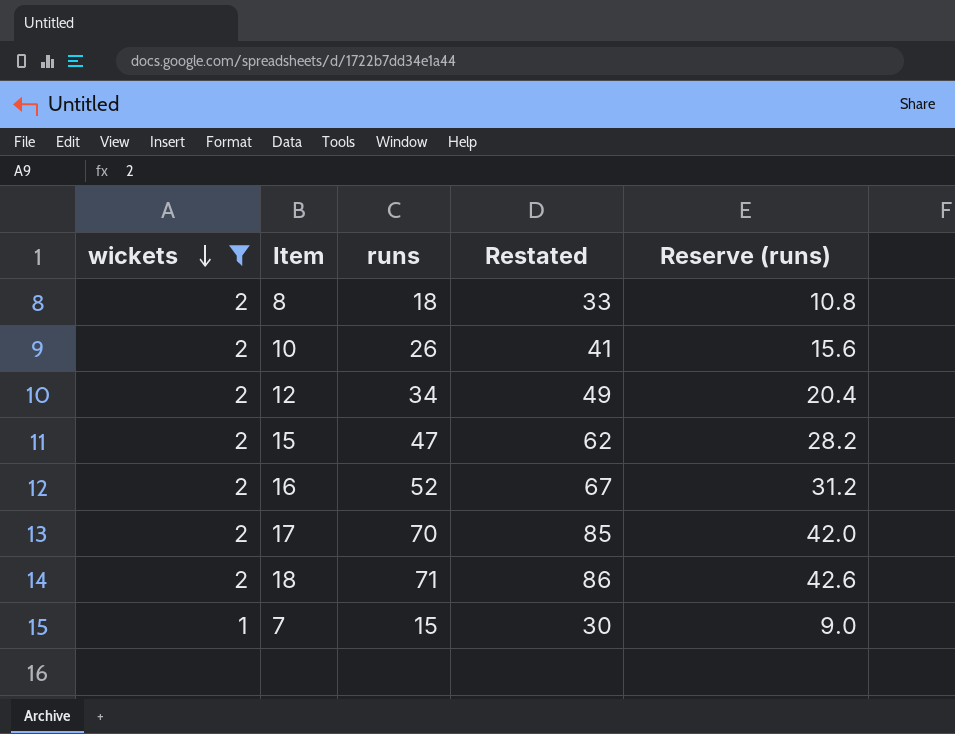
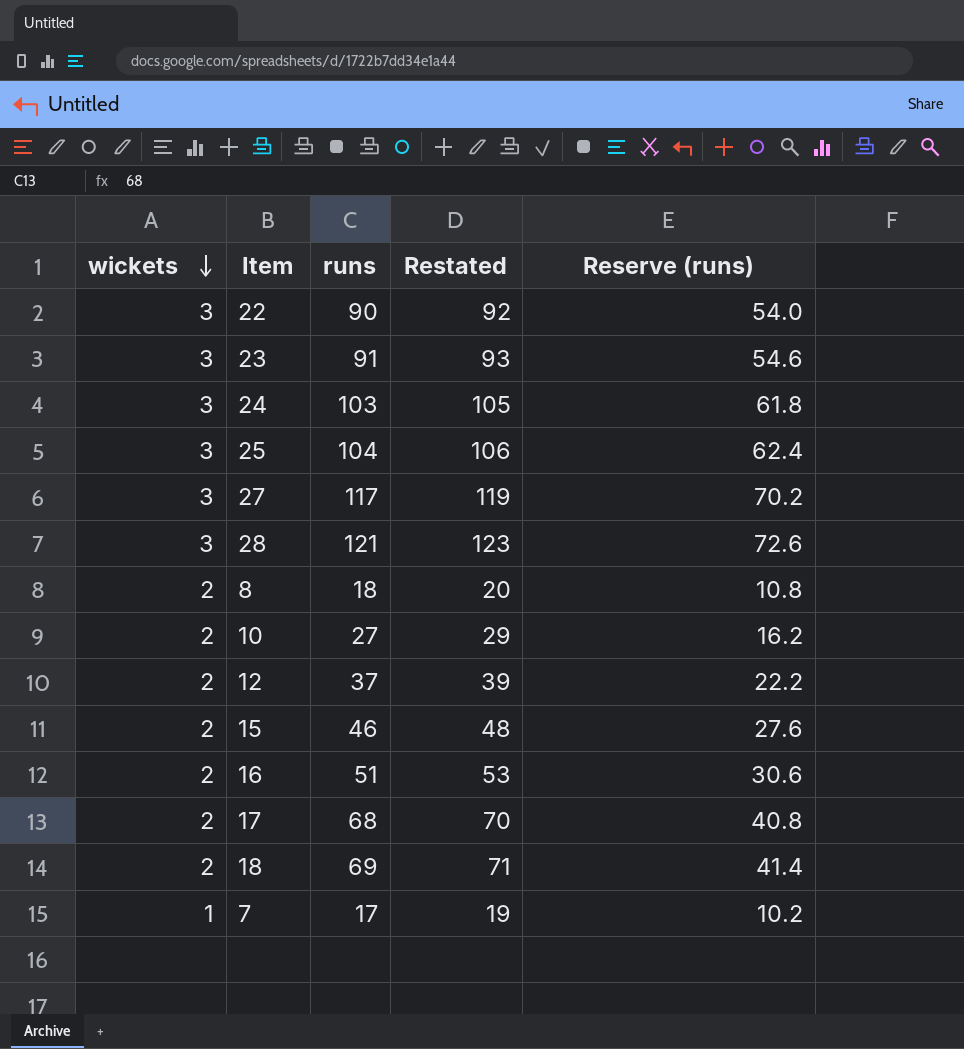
filter: wickets != 3 -> none
column Restated | formula: [runs] + 15 -> [runs] + 2
10 | runs: 26 -> 27
10 | Reserve (runs): 15.6 -> 16.2
12 | runs: 34 -> 37
12 | Reserve (runs): 20.4 -> 22.2
15 | runs: 47 -> 46
15 | Reserve (runs): 28.2 -> 27.6
16 | runs: 52 -> 51
16 | Reserve (runs): 31.2 -> 30.6
17 | runs: 70 -> 68
17 | Reserve (runs): 42.0 -> 40.8
18 | runs: 71 -> 69
18 | Reserve (runs): 42.6 -> 41.4
7 | runs: 15 -> 17
7 | Reserve (runs): 9.0 -> 10.2

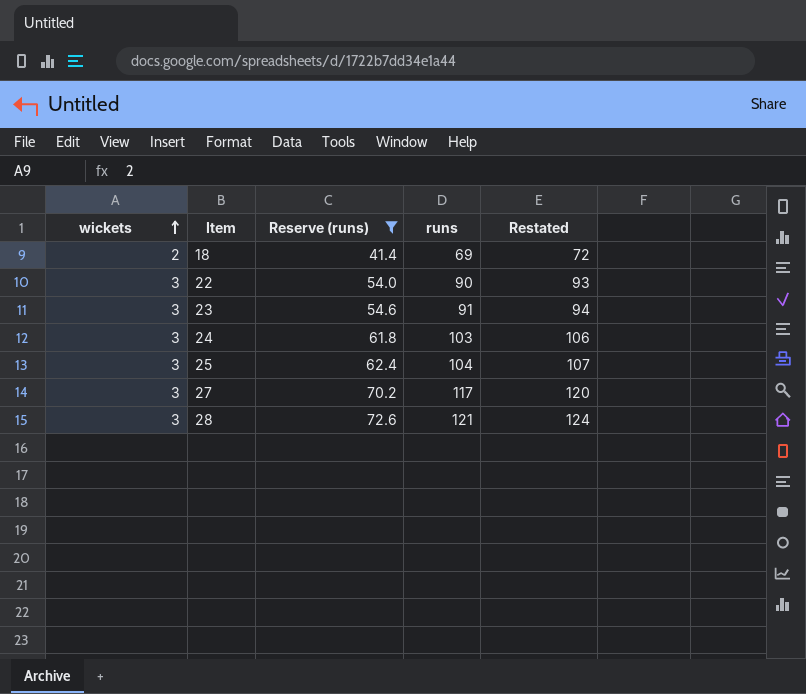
filter: none -> Reserve (runs) >= 41.4
row order: wickets descending -> wickets ascending
column Reserve (runs) | position: 5 -> 3
column Restated | formula: [runs] + 2 -> [runs] + 3

